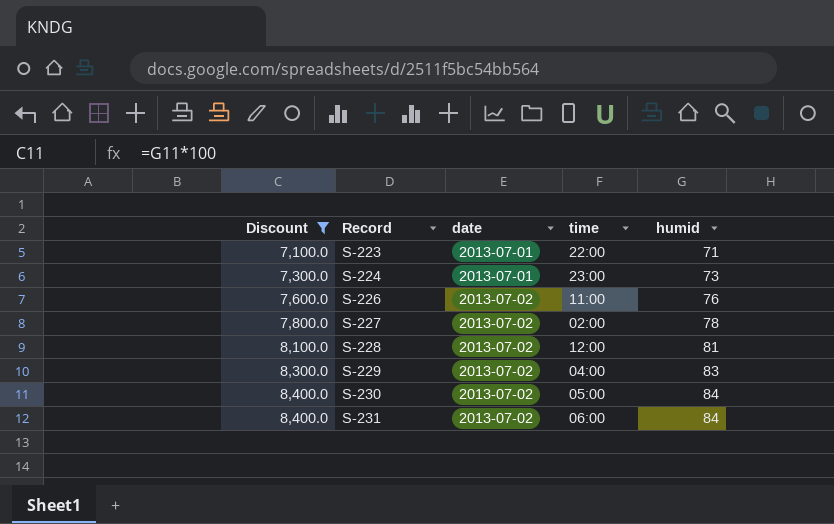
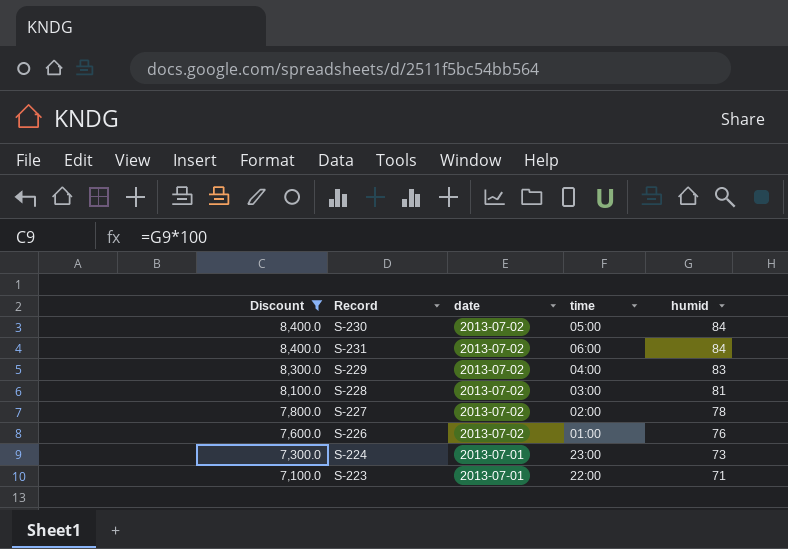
row order: Discount ascending -> Discount descending
S-228 | time: 12:00 -> 03:00
S-226 | time: 11:00 -> 01:00

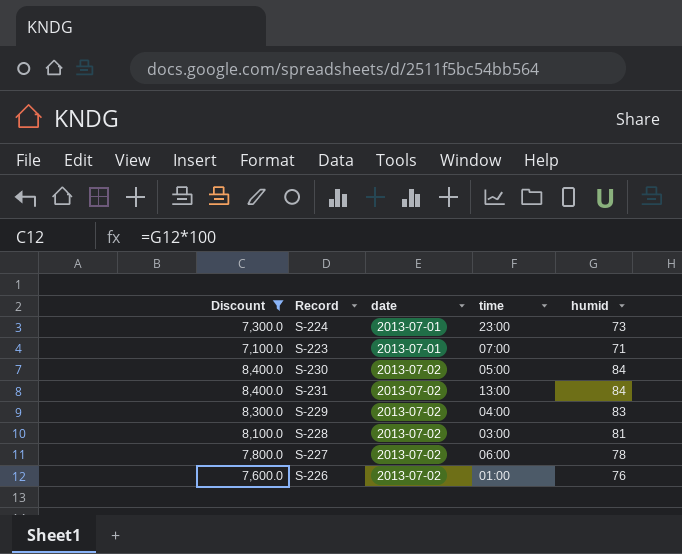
row order: Discount descending -> date ascending
S-223 | time: 22:00 -> 07:00
S-231 | time: 06:00 -> 13:00
S-227 | time: 02:00 -> 06:00

